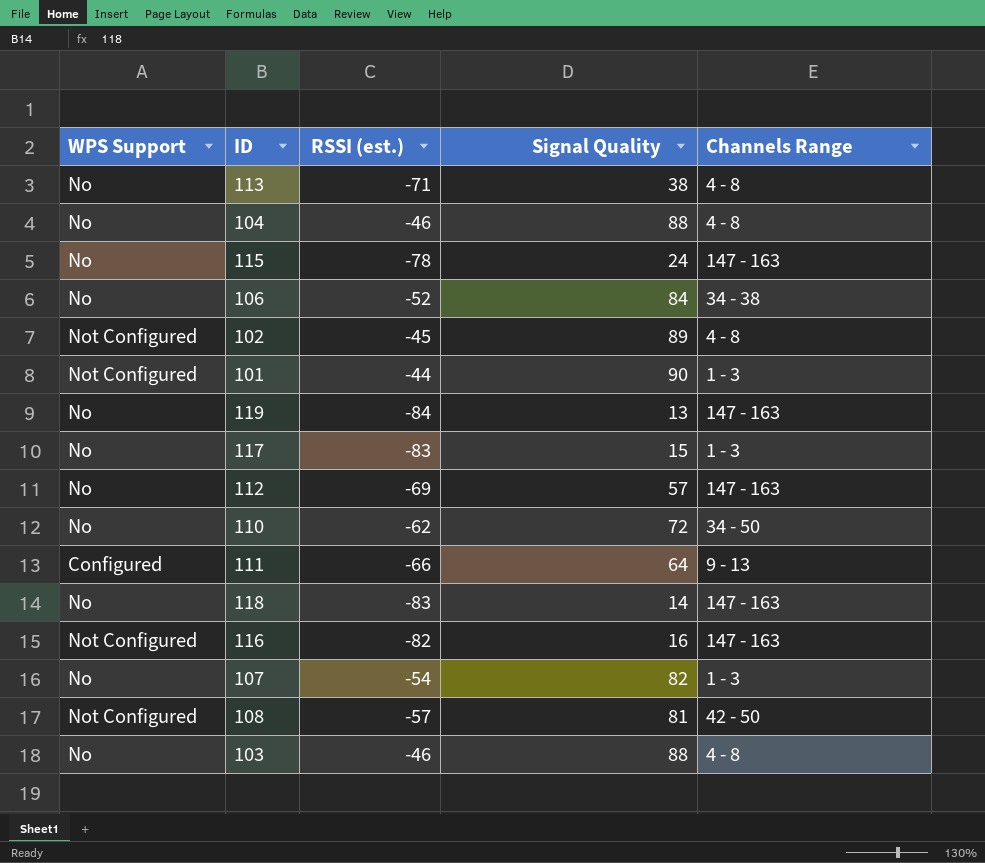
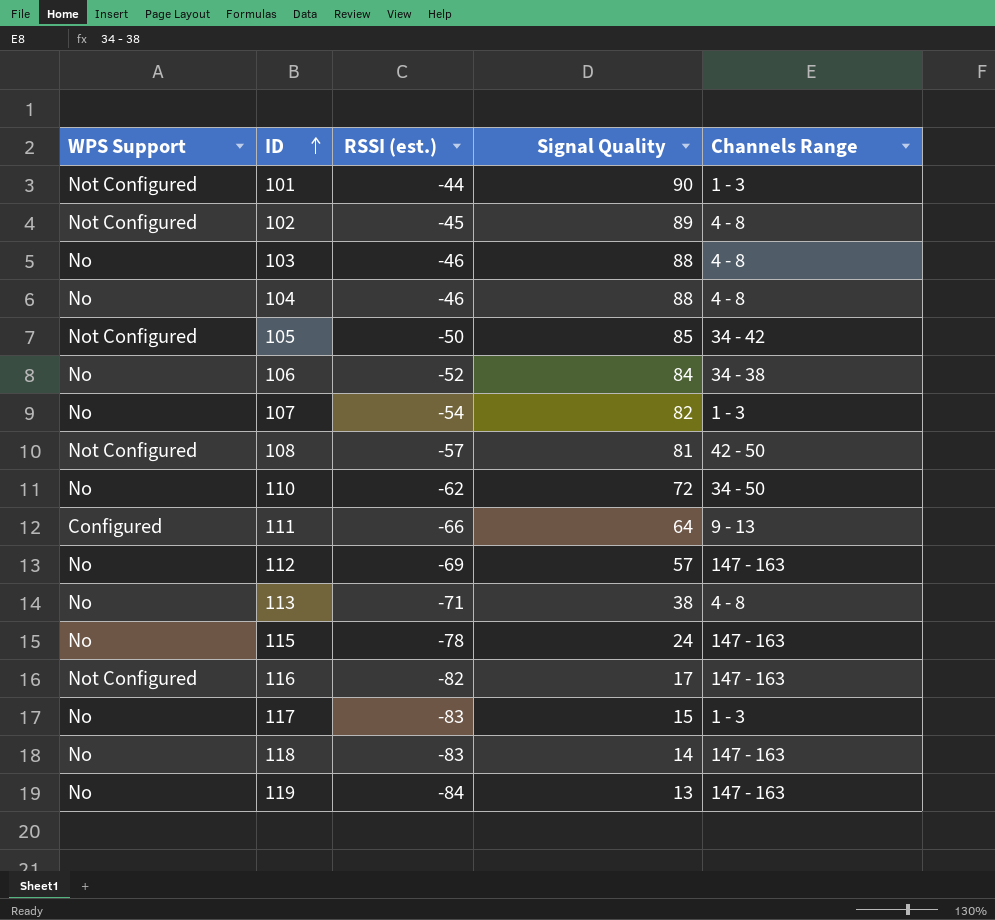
row order: none -> ID ascending
row 105: none -> Not Configured | -50 | 85 | 34 - 42
116 | Signal Quality: 16 -> 17

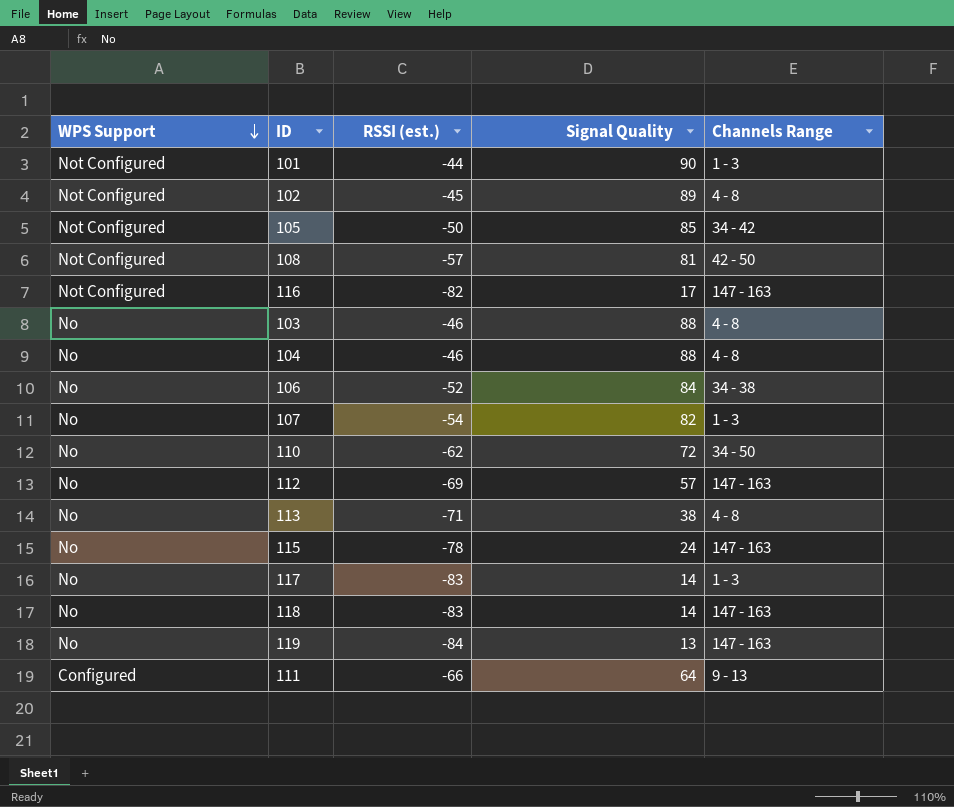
row order: ID ascending -> WPS Support descending
117 | Signal Quality: 15 -> 14

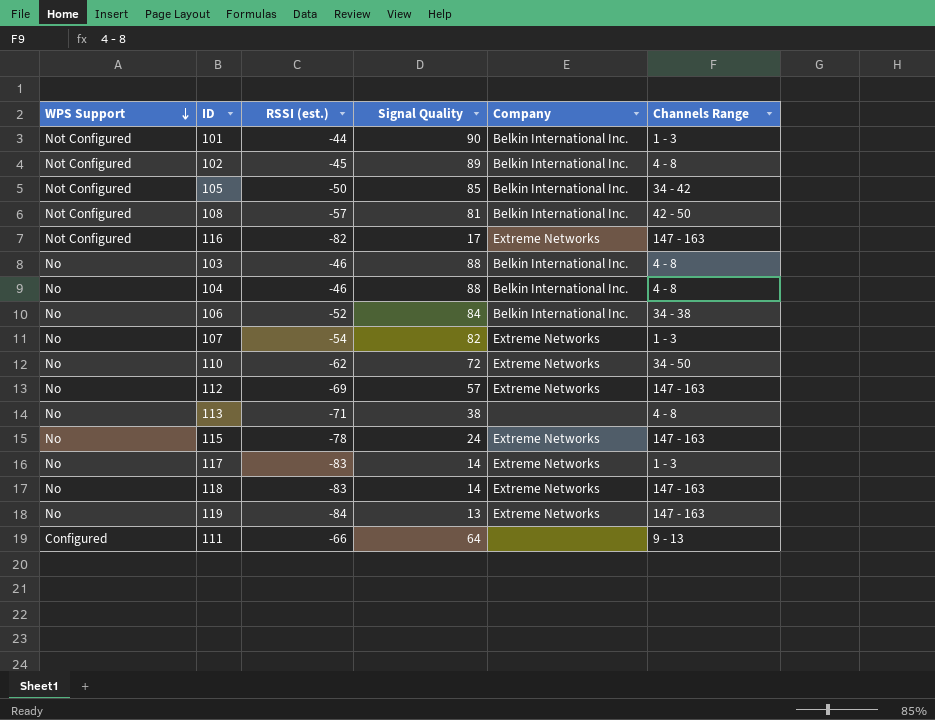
column Company | position: none -> 5

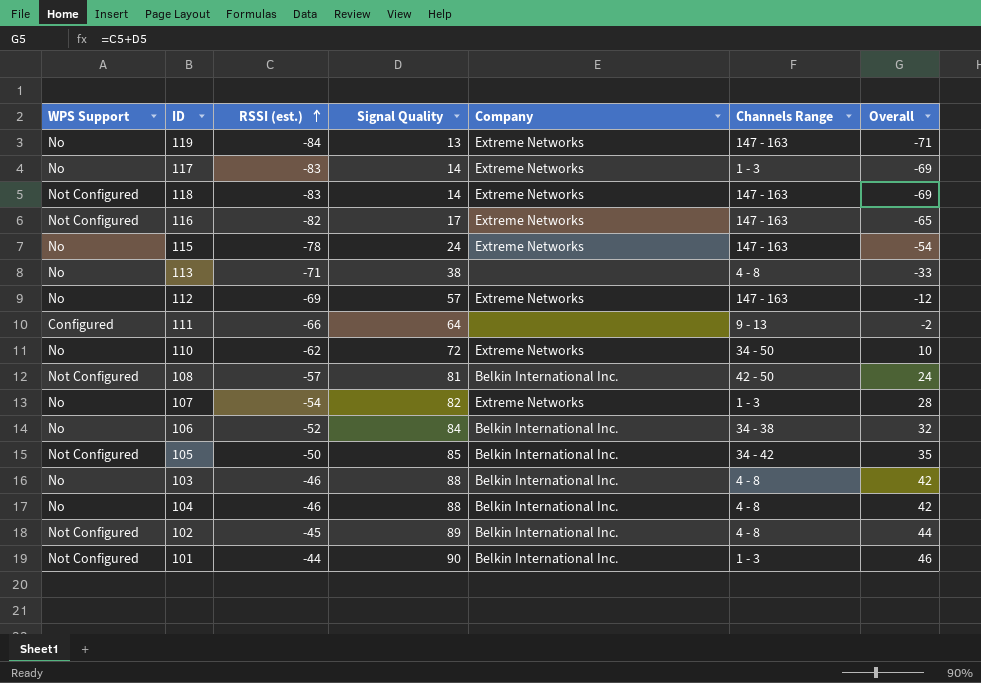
row order: WPS Support descending -> RSSI (est.) ascending
column Overall | formula: none -> [RSSI (est.)] + [Signal Quality]
118 | WPS Support: No -> Not Configured

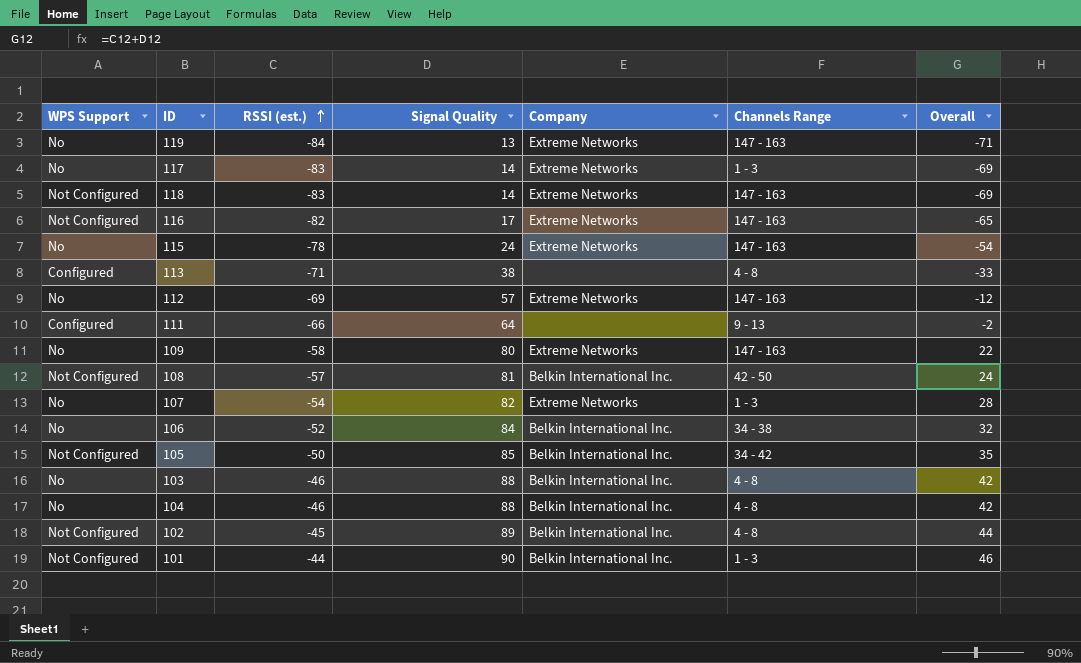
row 110: No | -62 | 72 | Extreme Networks | 34 - 50 | 10 -> none
113 | WPS Support: No -> Configured
row 109: none -> No | -58 | 80 | Extreme Networks | 147 - 163 | 22

